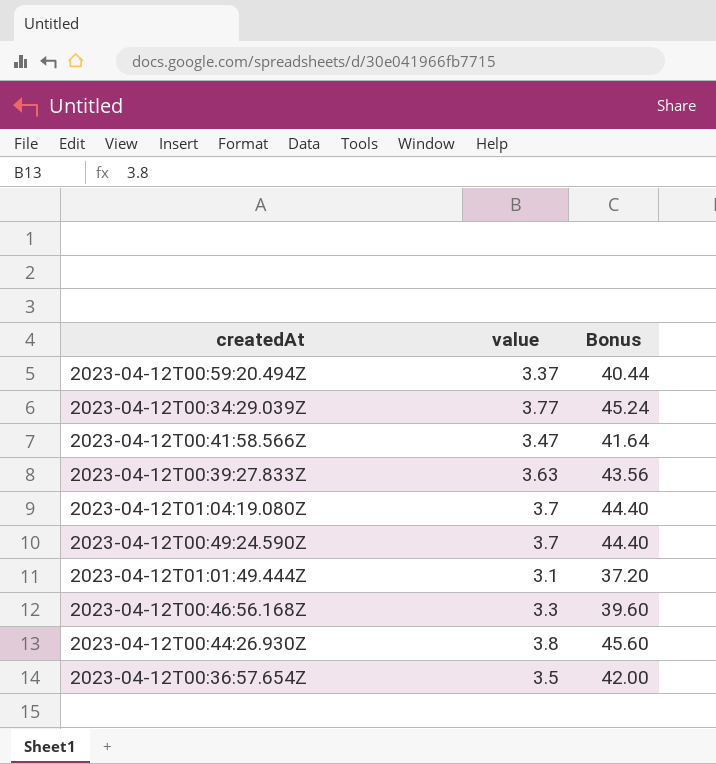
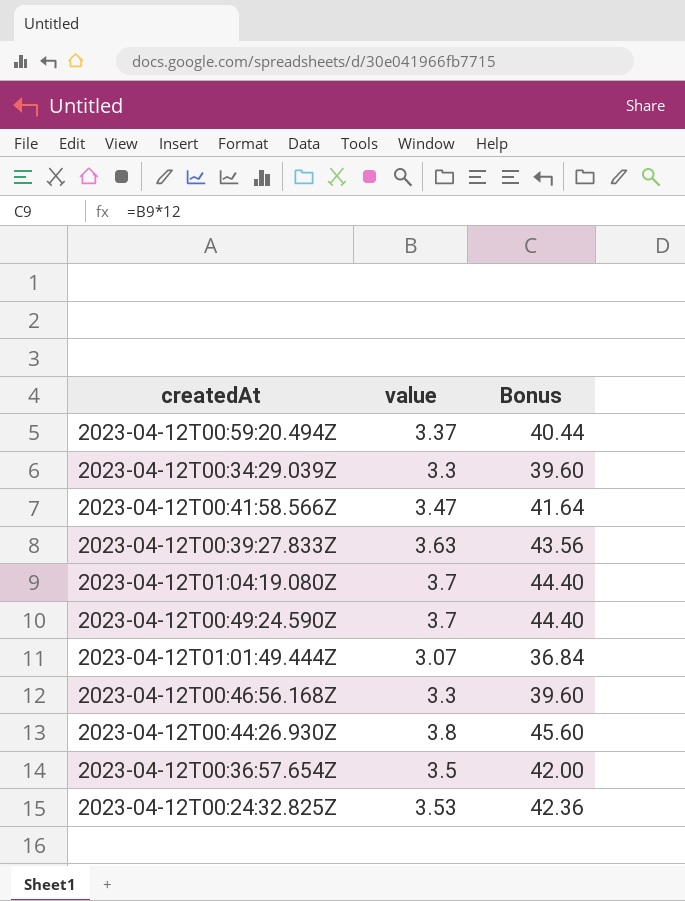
2023-04-12T00:34:29.039Z | value: 3.77 -> 3.3
2023-04-12T00:34:29.039Z | Bonus: 45.24 -> 39.60
2023-04-12T01:01:49.444Z | value: 3.1 -> 3.07
2023-04-12T01:01:49.444Z | Bonus: 37.20 -> 36.84
row 2023-04-12T00:24:32.825Z: none -> 3.53 | 42.36

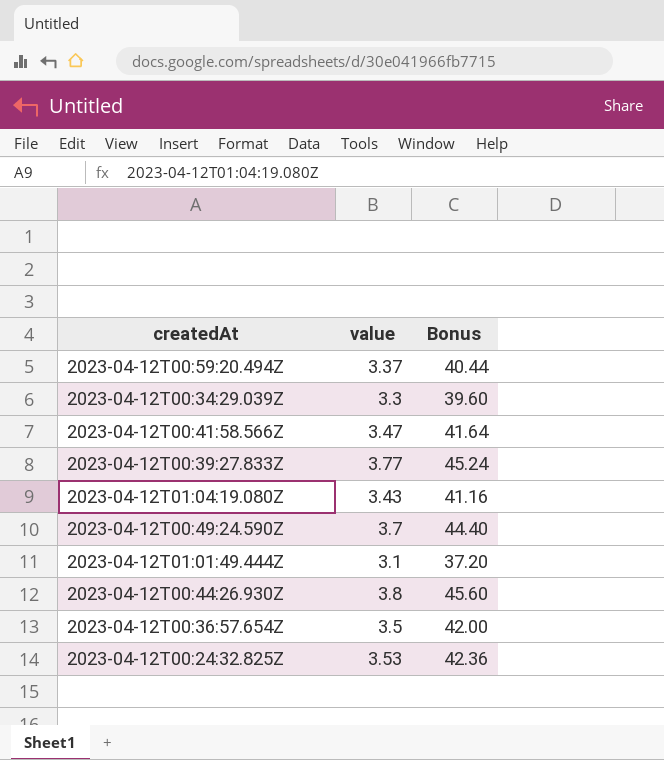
row 2023-04-12T00:46:56.168Z: 3.3 | 39.60 -> none
2023-04-12T00:39:27.833Z | value: 3.63 -> 3.77
2023-04-12T00:39:27.833Z | Bonus: 43.56 -> 45.24
2023-04-12T01:04:19.080Z | value: 3.7 -> 3.43
2023-04-12T01:04:19.080Z | Bonus: 44.40 -> 41.16
2023-04-12T01:01:49.444Z | value: 3.07 -> 3.1
2023-04-12T01:01:49.444Z | Bonus: 36.84 -> 37.20

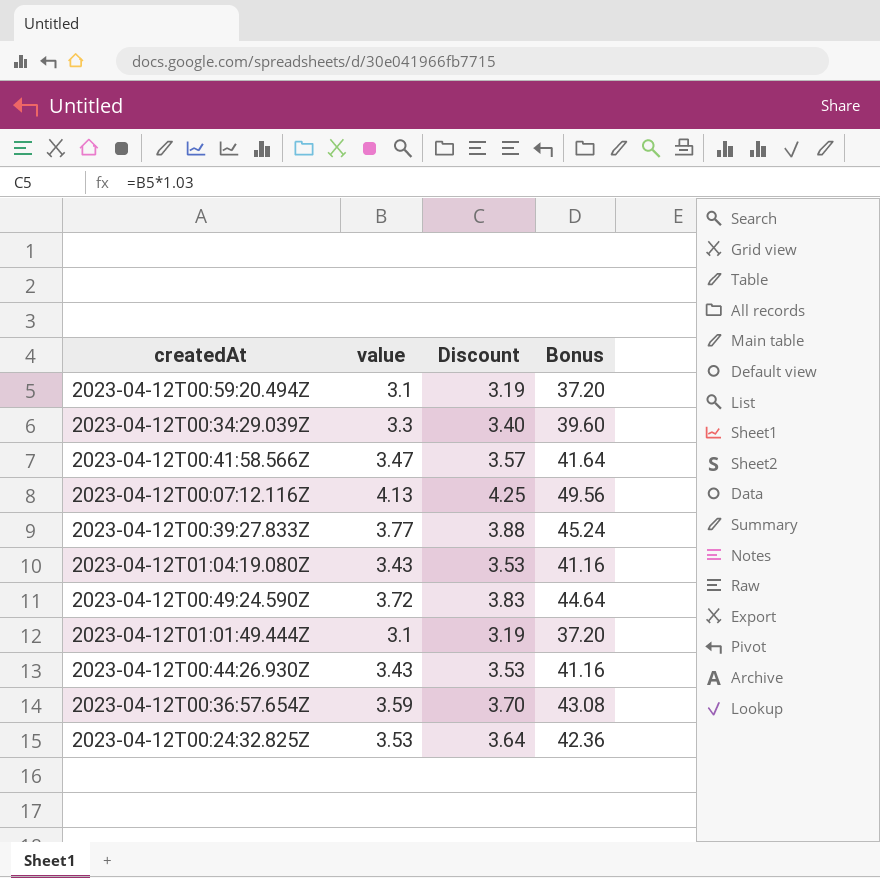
column Discount | formula: none -> [value] * 1.03
2023-04-12T00:59:20.494Z | value: 3.37 -> 3.1
2023-04-12T00:59:20.494Z | Bonus: 40.44 -> 37.20
row 2023-04-12T00:07:12.116Z: none -> 4.13 | 4.25 | 49.56
2023-04-12T00:49:24.590Z | value: 3.7 -> 3.72
2023-04-12T00:49:24.590Z | Bonus: 44.40 -> 44.64
2023-04-12T00:44:26.930Z | value: 3.8 -> 3.43
2023-04-12T00:44:26.930Z | Bonus: 45.60 -> 41.16
2023-04-12T00:36:57.654Z | value: 3.5 -> 3.59
2023-04-12T00:36:57.654Z | Bonus: 42.00 -> 43.08

